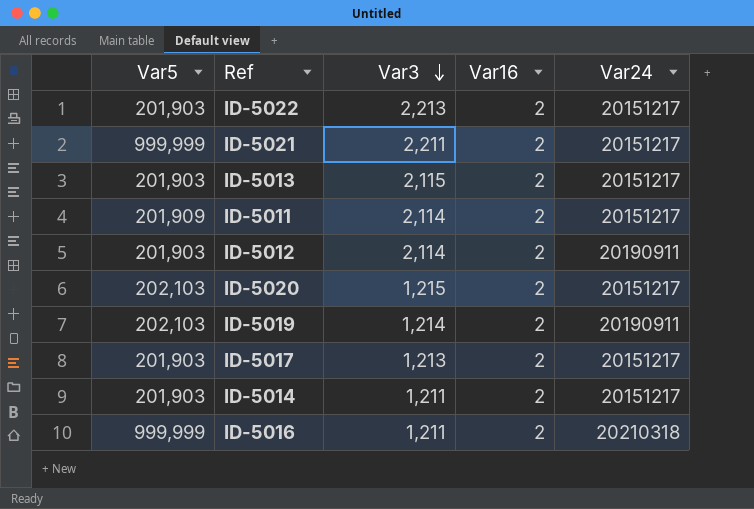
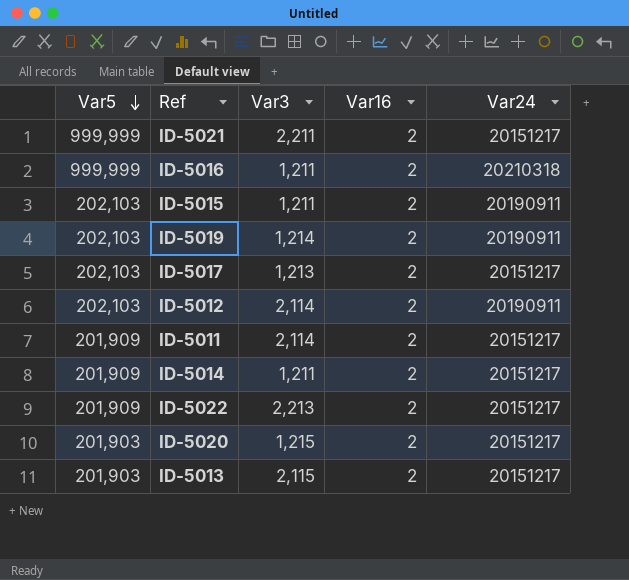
row order: Var3 descending -> Var5 descending
row ID-5015: none -> 202,103 | 1,211 | 2 | 20190911
ID-5017 | Var5: 201,903 -> 202,103
ID-5012 | Var5: 201,903 -> 202,103
ID-5014 | Var5: 201,903 -> 201,909
ID-5022 | Var5: 201,903 -> 201,909
ID-5020 | Var5: 202,103 -> 201,903

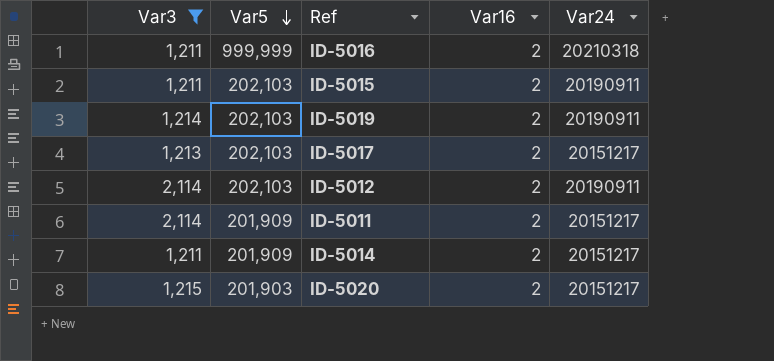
filter: none -> Var3 <= 2,114
column Var3 | position: 3 -> 1

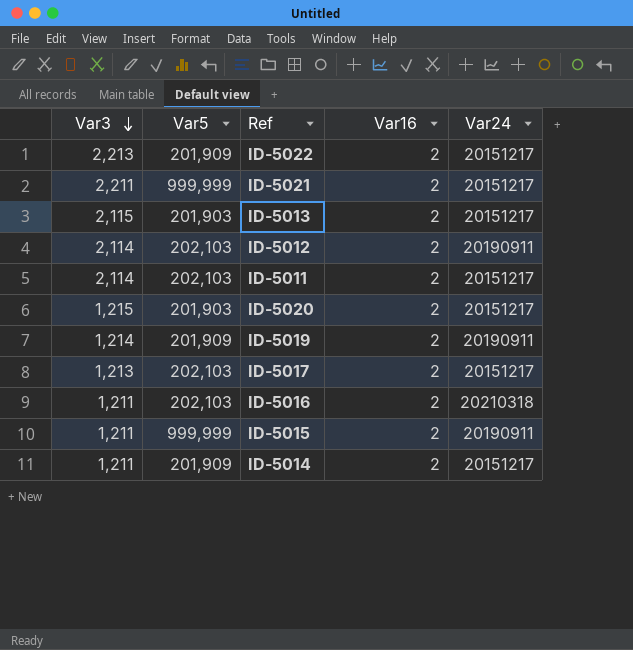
filter: Var3 <= 2,114 -> none
row order: Var5 descending -> Var3 descending
ID-5011 | Var5: 201,909 -> 202,103
ID-5019 | Var5: 202,103 -> 201,909
ID-5016 | Var5: 999,999 -> 202,103
ID-5015 | Var5: 202,103 -> 999,999

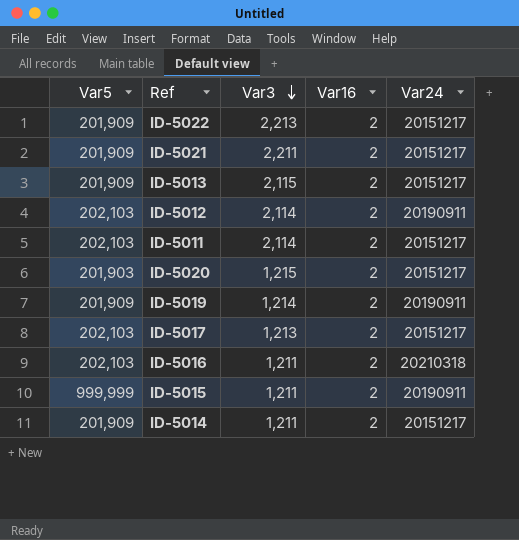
column Var3 | position: 1 -> 3
ID-5021 | Var5: 999,999 -> 201,909
ID-5013 | Var5: 201,903 -> 201,909

